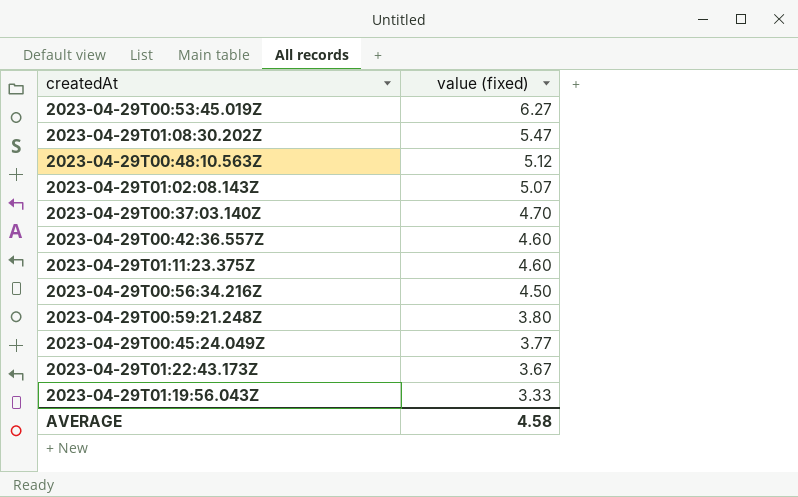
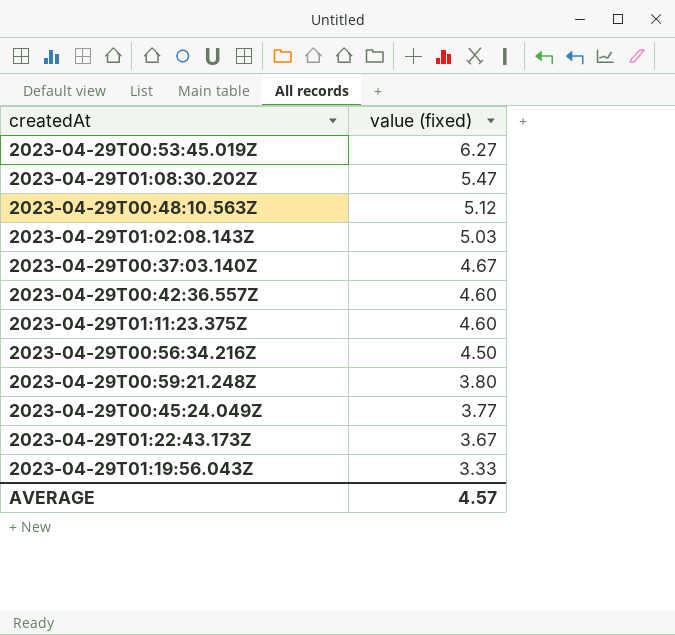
2023-04-29T01:02:08.143Z | value (fixed): 5.07 -> 5.03
2023-04-29T00:37:03.140Z | value (fixed): 4.70 -> 4.67
AVERAGE | value (fixed): 4.58 -> 4.57

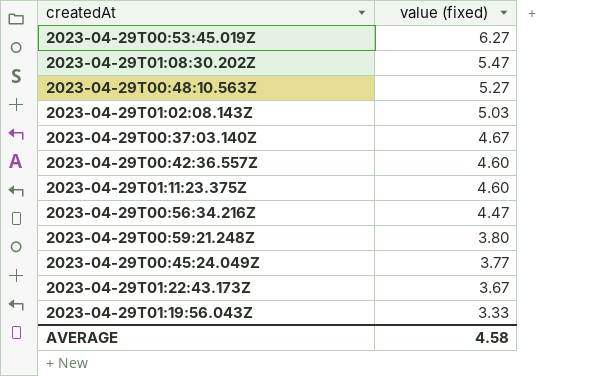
2023-04-29T00:48:10.563Z | value (fixed): 5.12 -> 5.27
2023-04-29T00:56:34.216Z | value (fixed): 4.50 -> 4.47
AVERAGE | value (fixed): 4.57 -> 4.58

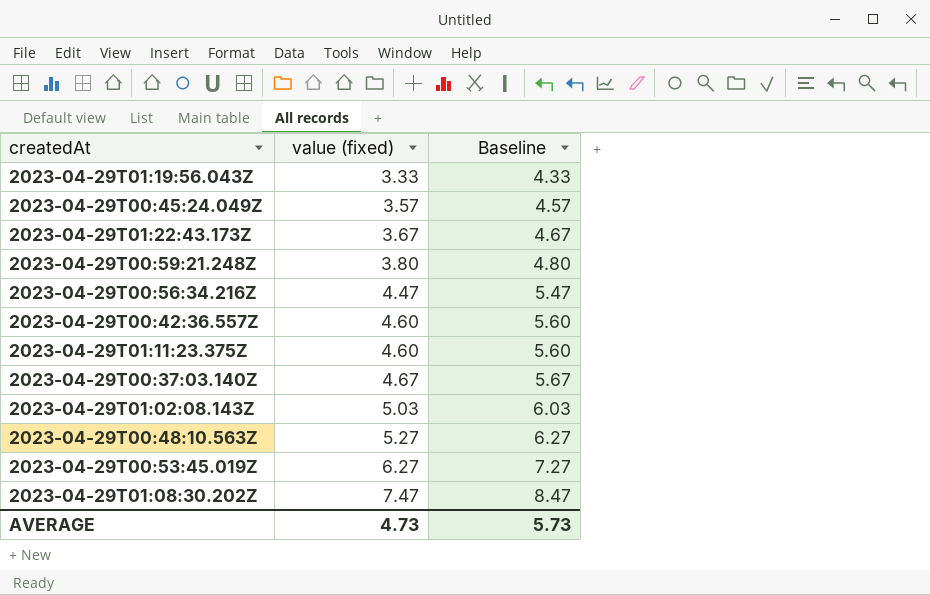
row order: value (fixed) descending -> value (fixed) ascending
column Baseline | formula: none -> [value (fixed)] + 1
2023-04-29T00:45:24.049Z | value (fixed): 3.77 -> 3.57
2023-04-29T01:08:30.202Z | value (fixed): 5.47 -> 7.47
AVERAGE | value (fixed): 4.58 -> 4.73

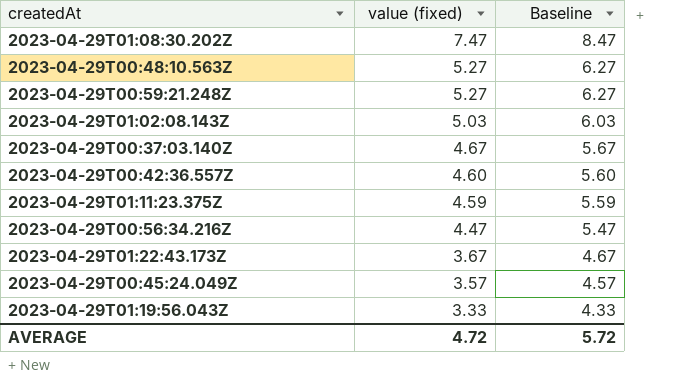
row order: value (fixed) ascending -> value (fixed) descending
row 2023-04-29T00:53:45.019Z: 6.27 | 7.27 -> none
2023-04-29T00:59:21.248Z | value (fixed): 3.80 -> 5.27
2023-04-29T00:59:21.248Z | Baseline: 4.80 -> 6.27
2023-04-29T01:11:23.375Z | value (fixed): 4.60 -> 4.59
2023-04-29T01:11:23.375Z | Baseline: 5.60 -> 5.59
AVERAGE | value (fixed): 4.73 -> 4.72
AVERAGE | Baseline: 5.73 -> 5.72

